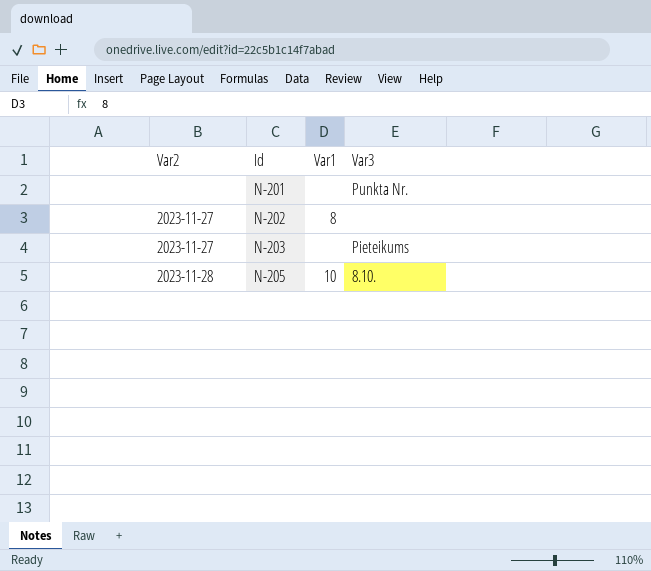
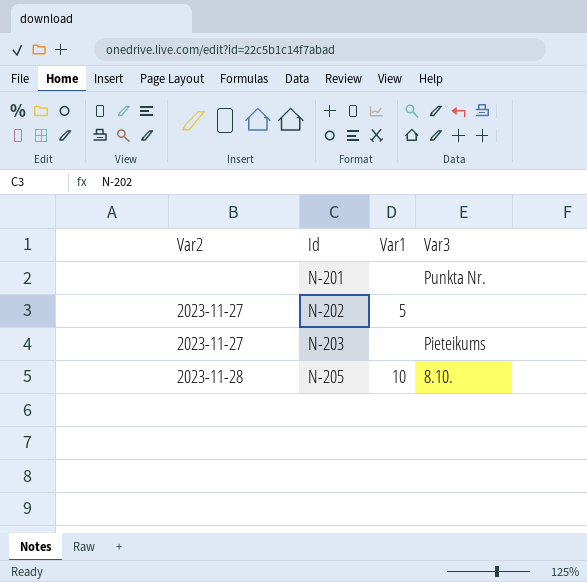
N-202 | Var1: 8 -> 5

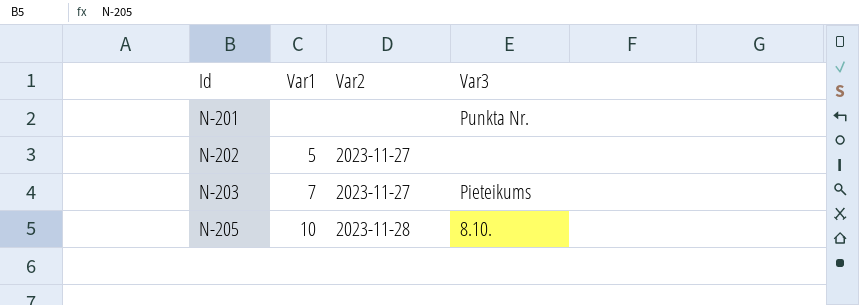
column Var2 | position: 1 -> 3
N-203 | Var1: none -> 7

